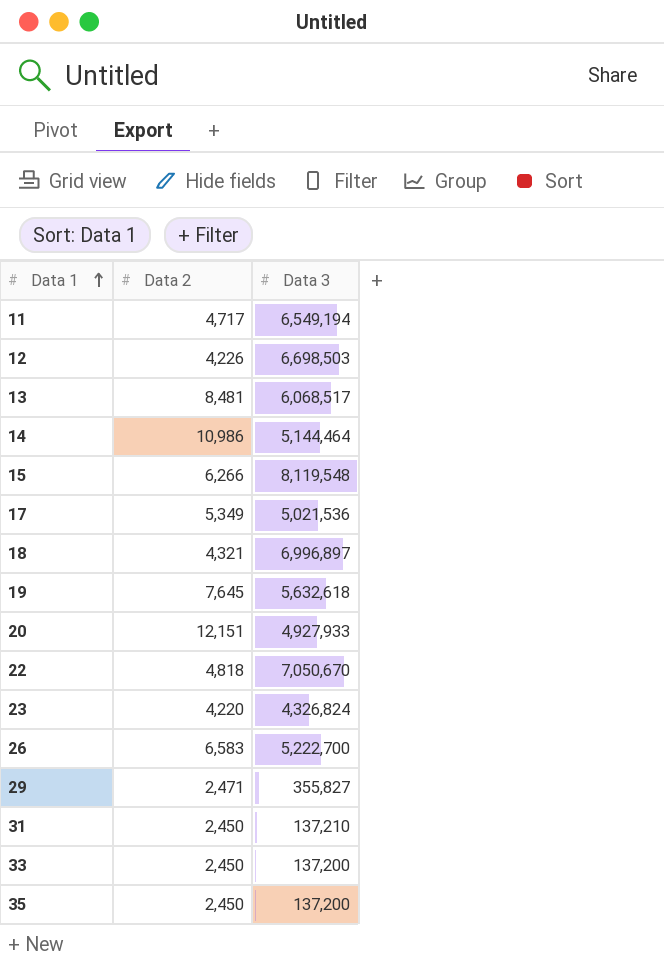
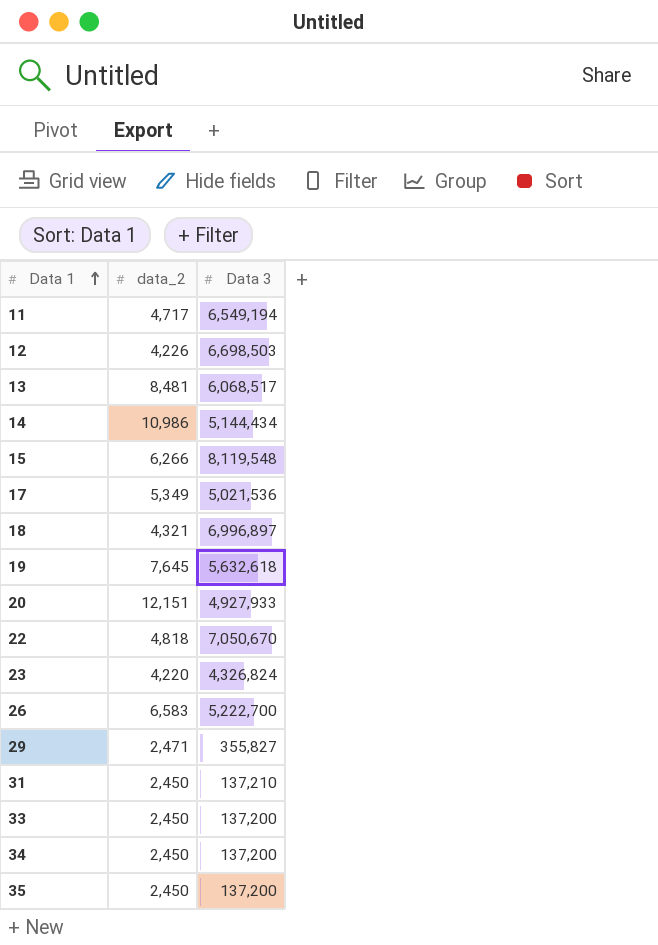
column name: Data 2 -> data_2
14 | Data 3: 5,144,464 -> 5,144,434
row 34: none -> 2,450 | 137,200

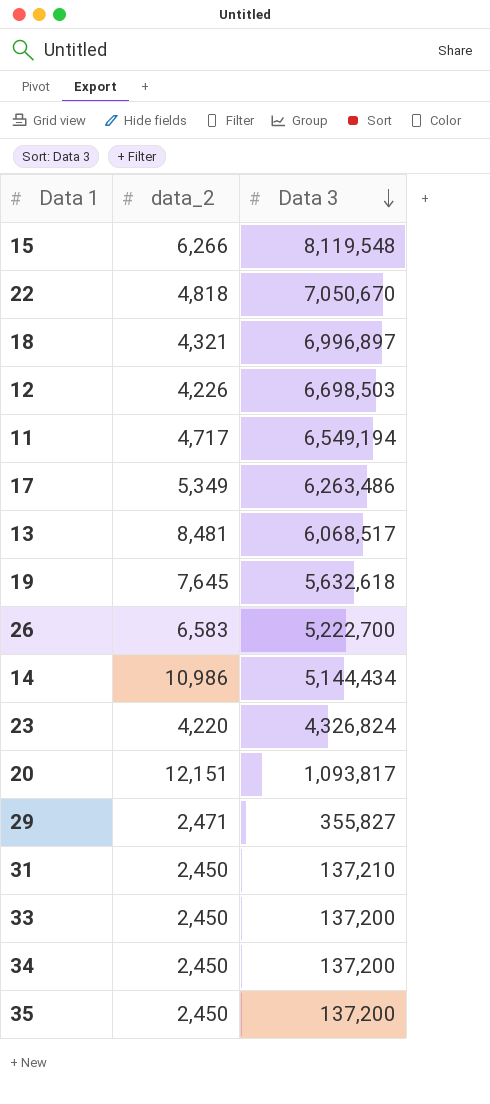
row order: Data 1 ascending -> Data 3 descending
17 | Data 3: 5,021,536 -> 6,263,486
20 | Data 3: 4,927,933 -> 1,093,817

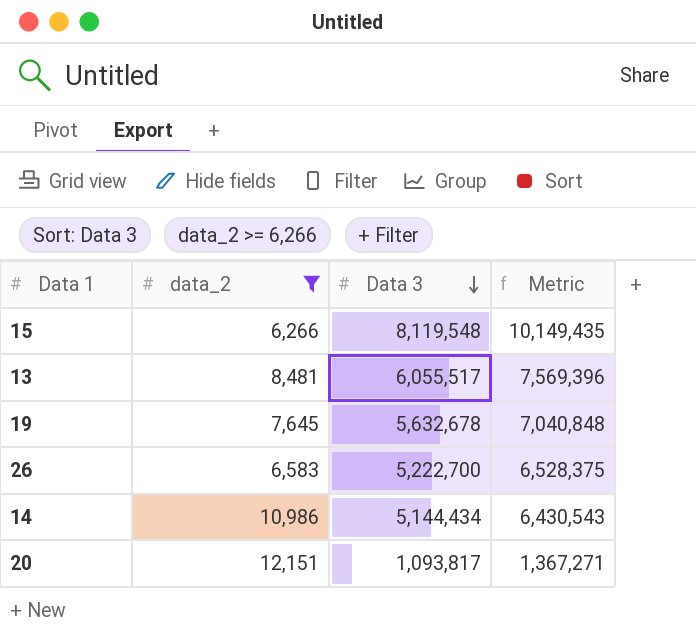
filter: none -> data_2 >= 6,266
column Metric | formula: none -> [Data 3] * 1.25
13 | Data 3: 6,068,517 -> 6,055,517
19 | Data 3: 5,632,618 -> 5,632,678

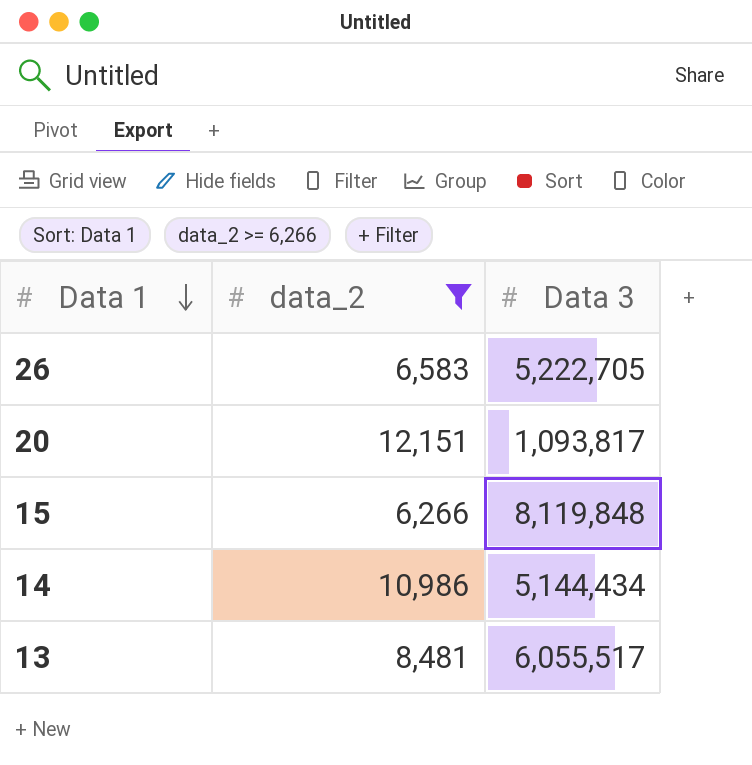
row order: Data 3 descending -> Data 1 descending
column Metric | formula: [Data 3] * 1.25 -> none
row 19: 7,645 | 5,632,678 | 7,040,848 -> none
26 | Data 3: 5,222,700 -> 5,222,705
15 | Data 3: 8,119,548 -> 8,119,848

